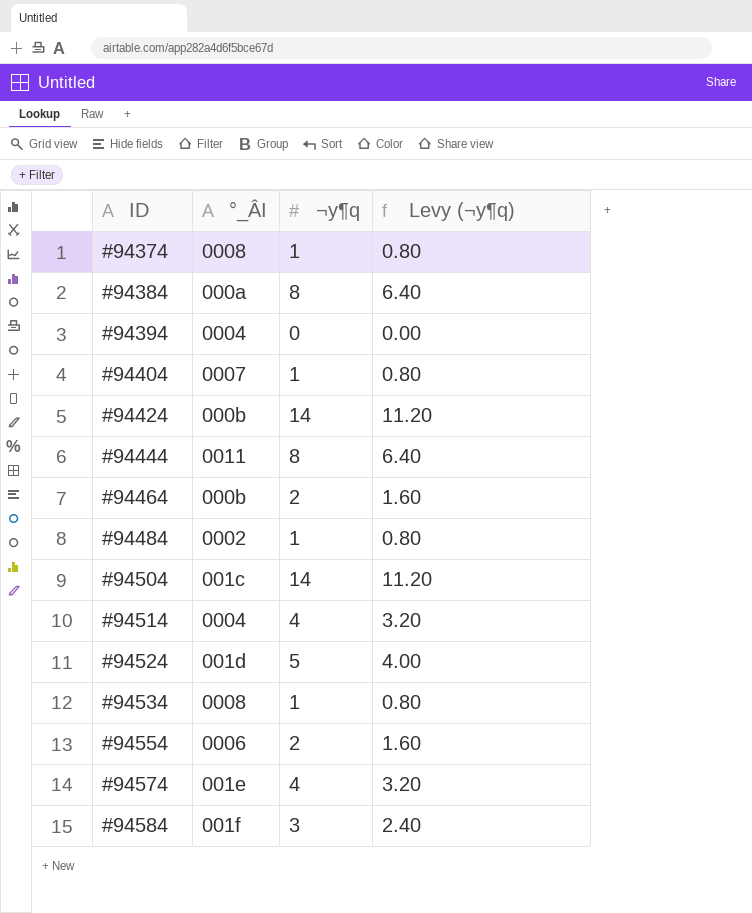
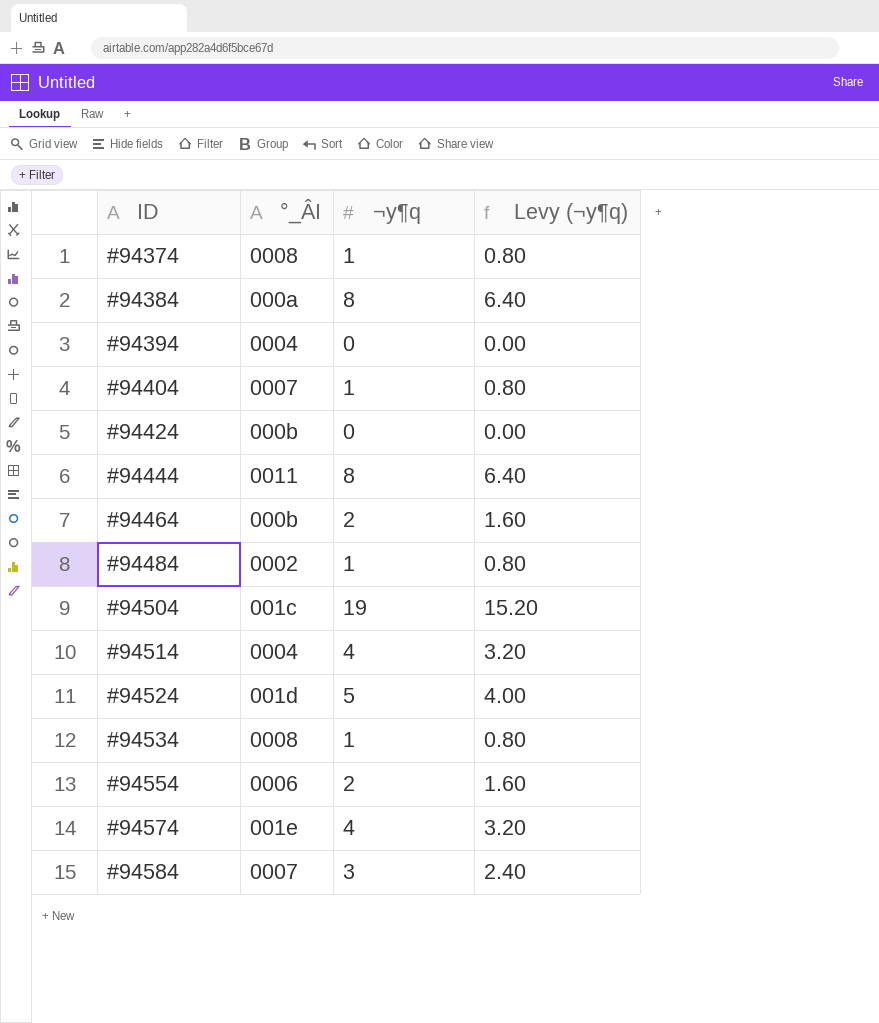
#94424 | ¬y¶q: 14 -> 0
#94424 | Levy (¬y¶q): 11.20 -> 0.00
#94504 | ¬y¶q: 14 -> 19
#94504 | Levy (¬y¶q): 11.20 -> 15.20
#94584 | °_ÂI: 001f -> 0007

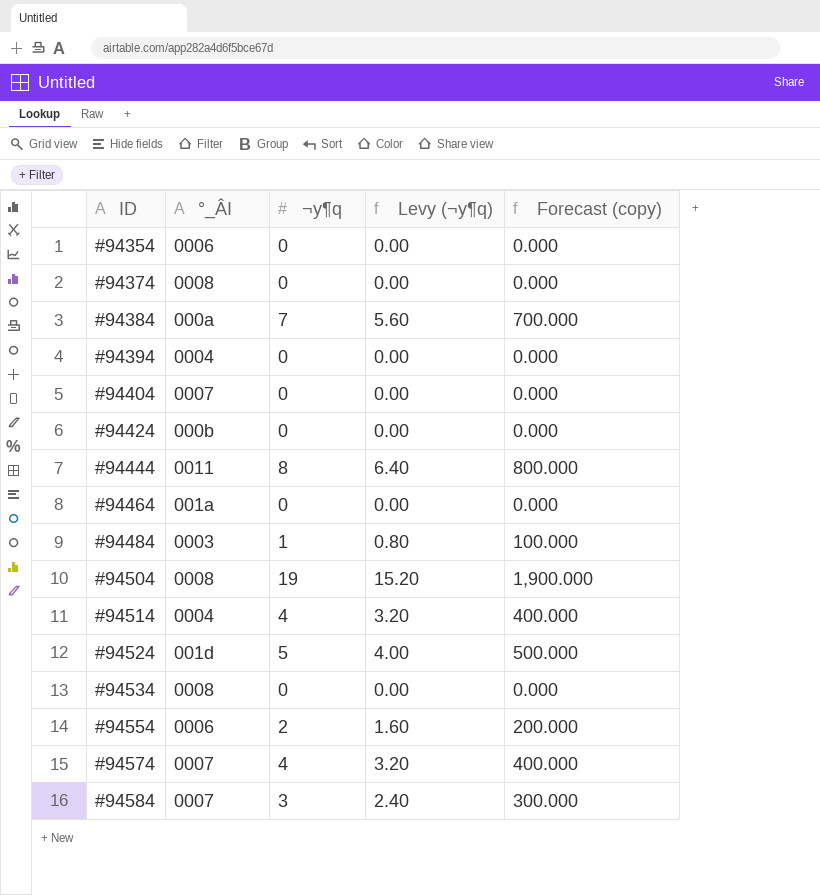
column Forecast (copy) | formula: none -> [¬y¶q] * 100
row #94354: none -> 0006 | 0 | 0.00 | 0.000
#94374 | ¬y¶q: 1 -> 0
#94374 | Levy (¬y¶q): 0.80 -> 0.00
#94384 | ¬y¶q: 8 -> 7
#94384 | Levy (¬y¶q): 6.40 -> 5.60
#94404 | ¬y¶q: 1 -> 0
#94404 | Levy (¬y¶q): 0.80 -> 0.00
#94464 | °_ÂI: 000b -> 001a
#94464 | ¬y¶q: 2 -> 0
#94464 | Levy (¬y¶q): 1.60 -> 0.00
#94484 | °_ÂI: 0002 -> 0003
#94504 | °_ÂI: 001c -> 0008
#94534 | ¬y¶q: 1 -> 0
#94534 | Levy (¬y¶q): 0.80 -> 0.00
#94574 | °_ÂI: 001e -> 0007

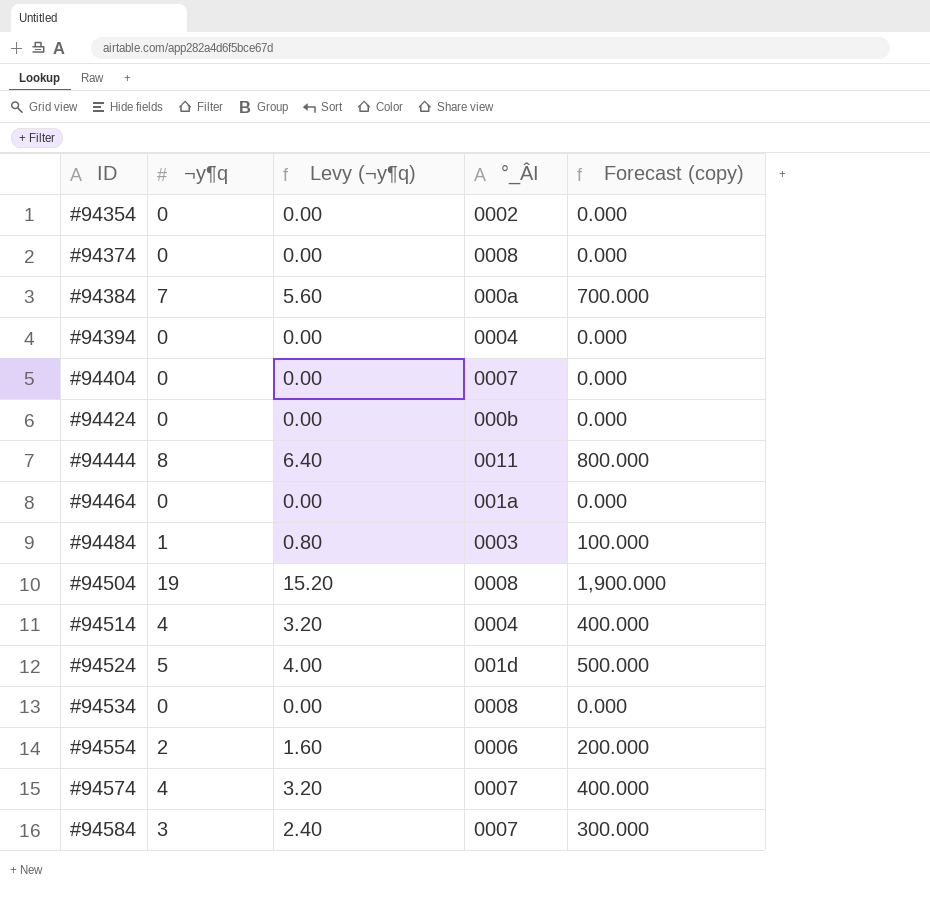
column °_ÂI | position: 2 -> 4
#94354 | °_ÂI: 0006 -> 0002

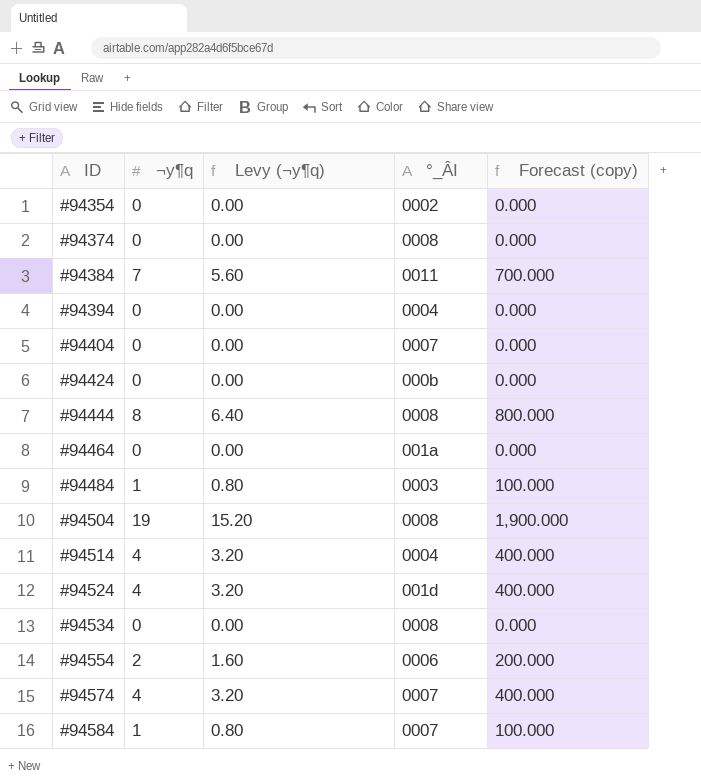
#94384 | °_ÂI: 000a -> 0011
#94444 | °_ÂI: 0011 -> 0008
#94524 | ¬y¶q: 5 -> 4
#94524 | Levy (¬y¶q): 4.00 -> 3.20
#94524 | Forecast (copy): 500.000 -> 400.000
#94584 | ¬y¶q: 3 -> 1
#94584 | Levy (¬y¶q): 2.40 -> 0.80
#94584 | Forecast (copy): 300.000 -> 100.000

